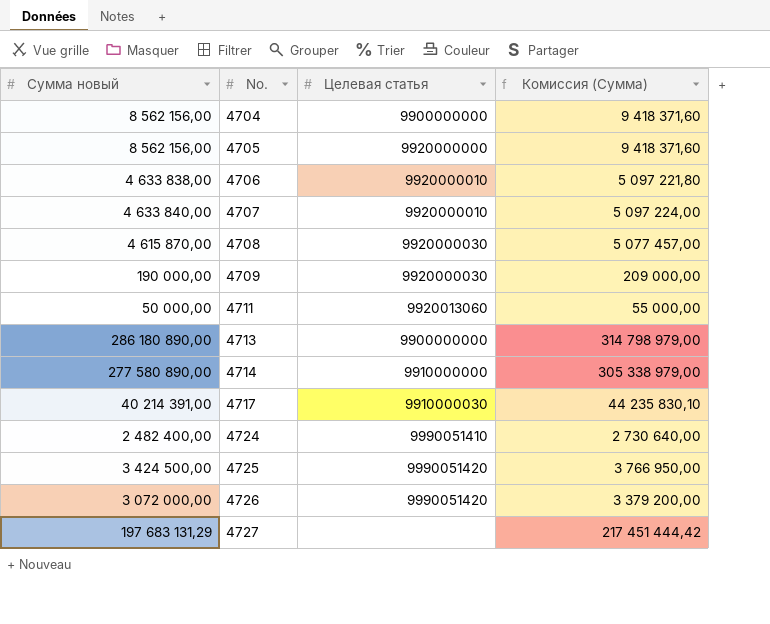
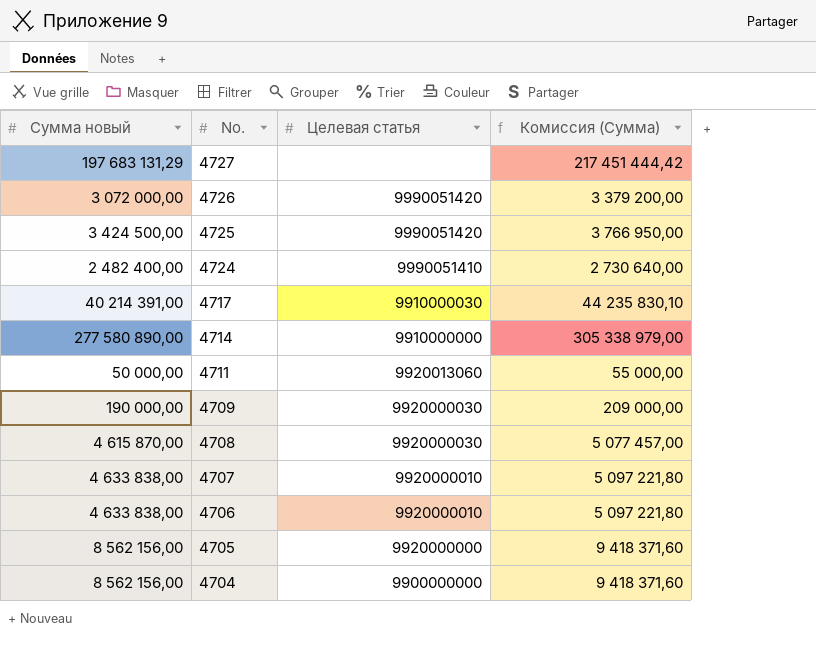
row order: No. ascending -> No. descending
row 4713: 286 180 890,00 | 9900000000 | 314 798 979,00 -> none
4707 | Сумма новый: 4 633 840,00 -> 4 633 838,00
4707 | Комиссия (Сумма): 5 097 224,00 -> 5 097 221,80

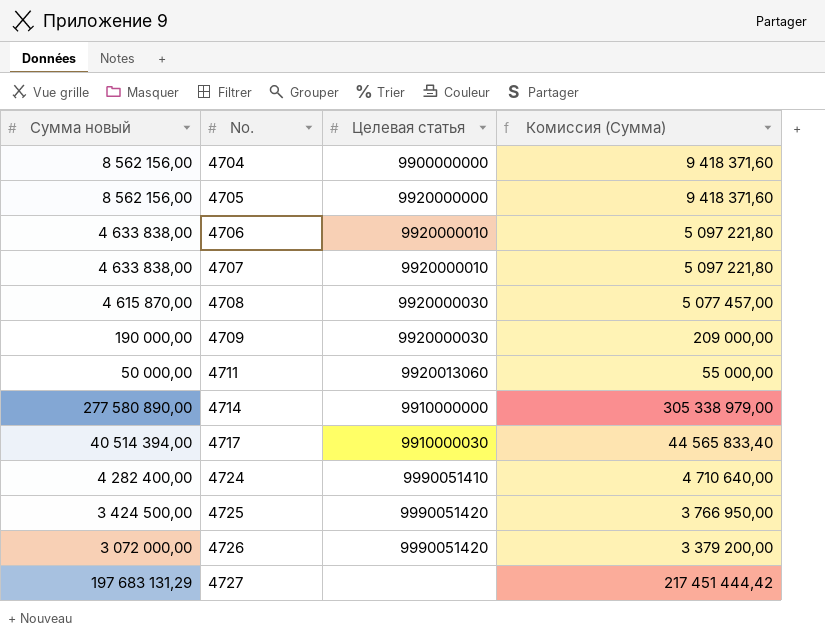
row order: No. descending -> No. ascending
4717 | Сумма новый: 40 214 391,00 -> 40 514 394,00
4717 | Комиссия (Сумма): 44 235 830,10 -> 44 565 833,40
4724 | Сумма новый: 2 482 400,00 -> 4 282 400,00
4724 | Комиссия (Сумма): 2 730 640,00 -> 4 710 640,00

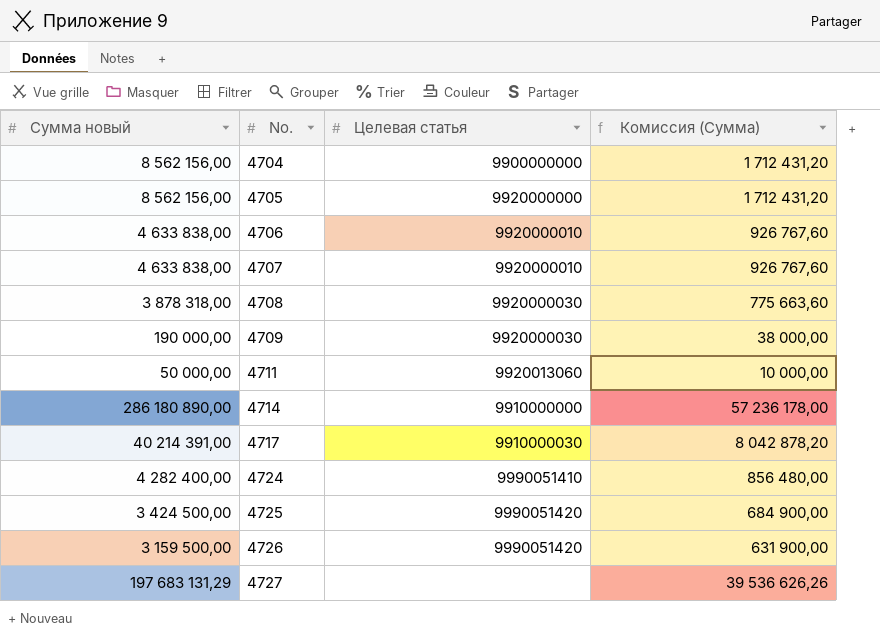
column Комиссия (Сумма) | formula: [Сумма новый] * 1,1 -> [Сумма новый] * 0,2
4708 | Сумма новый: 4 615 870,00 -> 3 878 318,00
4714 | Сумма новый: 277 580 890,00 -> 286 180 890,00
4717 | Сумма новый: 40 514 394,00 -> 40 214 391,00
4726 | Сумма новый: 3 072 000,00 -> 3 159 500,00

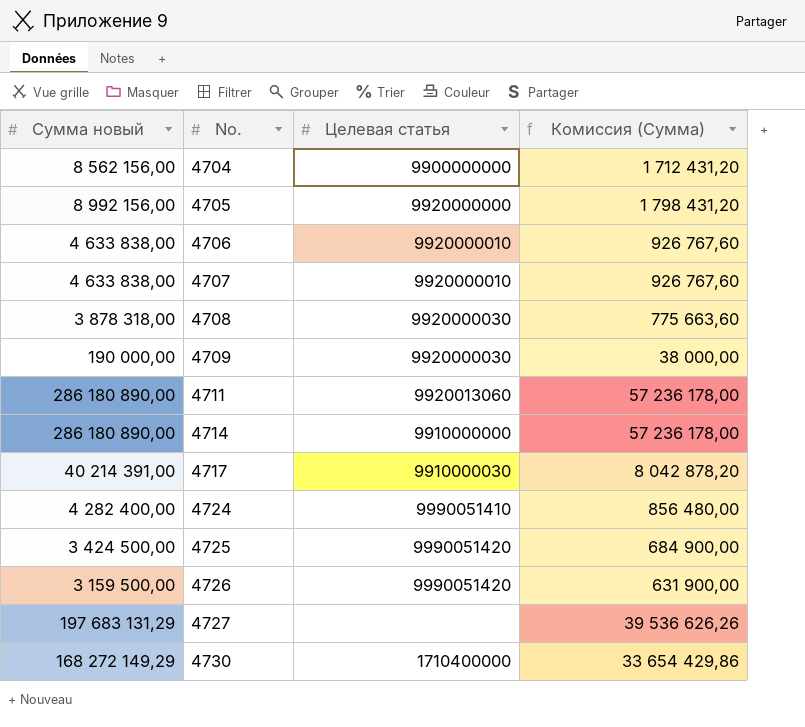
4705 | Сумма новый: 8 562 156,00 -> 8 992 156,00
4705 | Комиссия (Сумма): 1 712 431,20 -> 1 798 431,20
4711 | Сумма новый: 50 000,00 -> 286 180 890,00
4711 | Комиссия (Сумма): 10 000,00 -> 57 236 178,00
row 4730: none -> 168 272 149,29 | 1710400000 | 33 654 429,86

